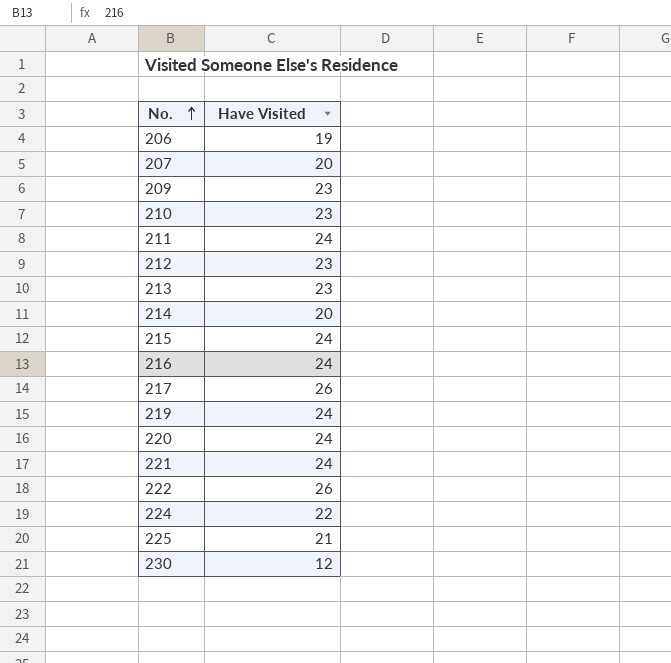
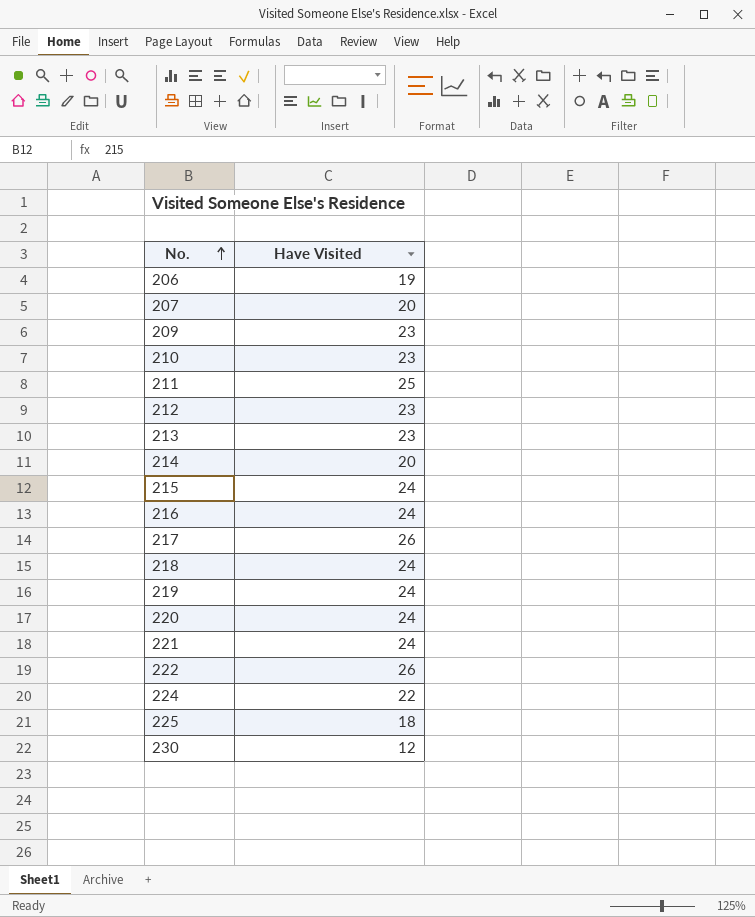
211 | Have Visited: 24 -> 25
row 218: none -> 24
225 | Have Visited: 21 -> 18

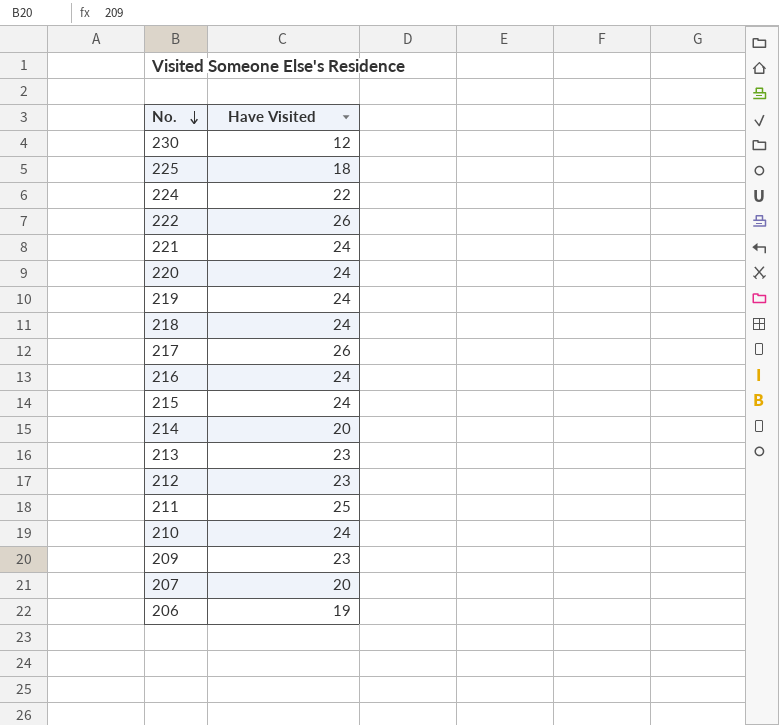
row order: No. ascending -> No. descending
210 | Have Visited: 23 -> 24

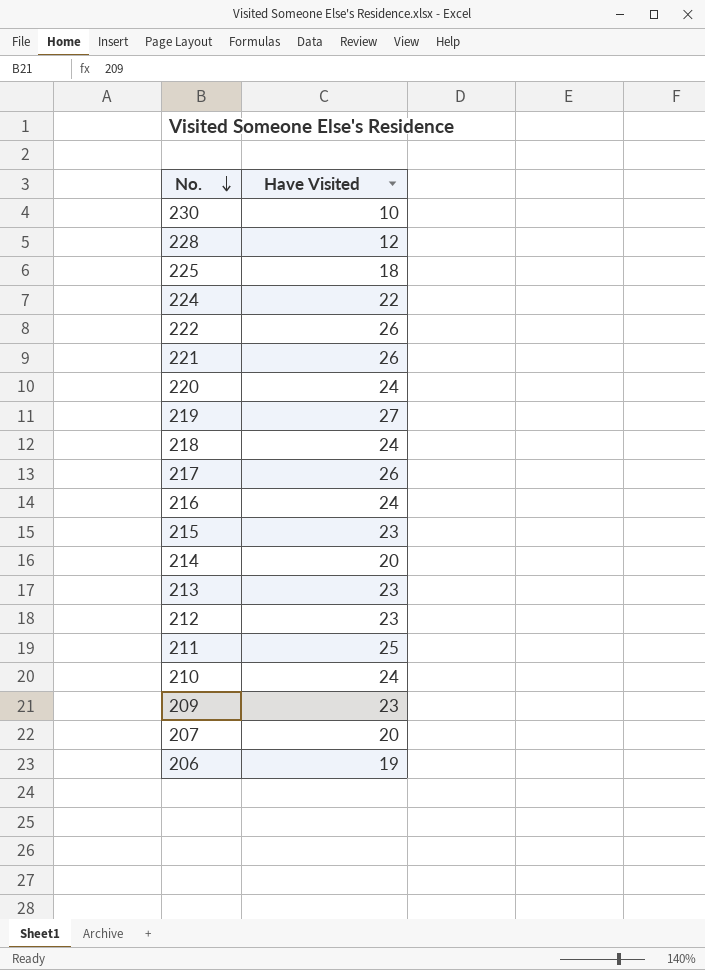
230 | Have Visited: 12 -> 10
row 228: none -> 12
221 | Have Visited: 24 -> 26
219 | Have Visited: 24 -> 27
215 | Have Visited: 24 -> 23

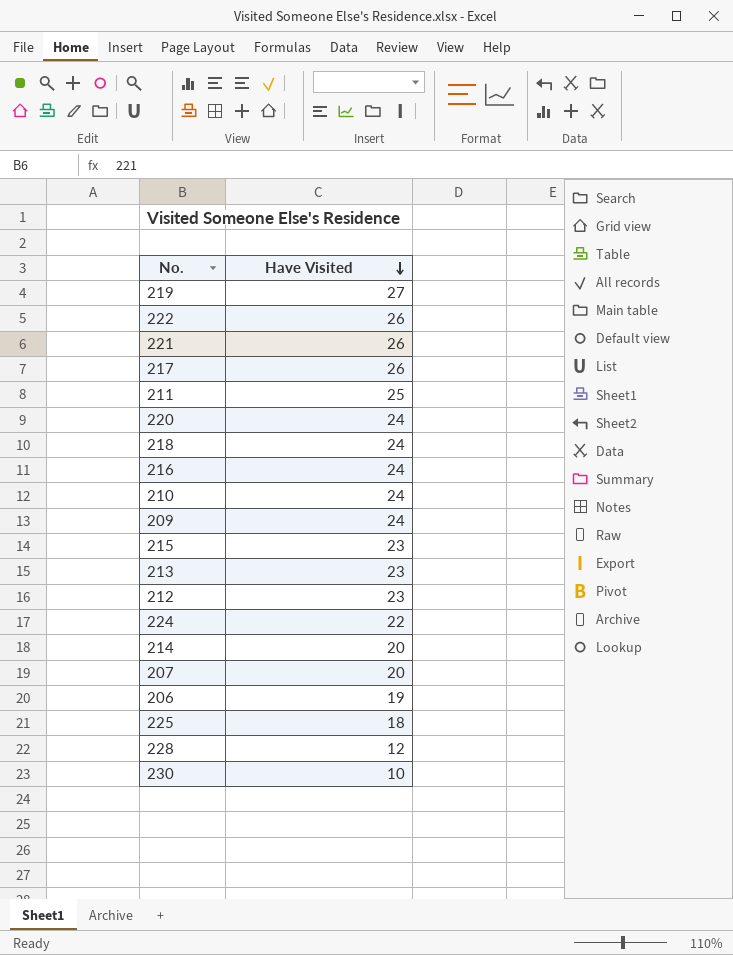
row order: No. descending -> Have Visited descending
209 | Have Visited: 23 -> 24

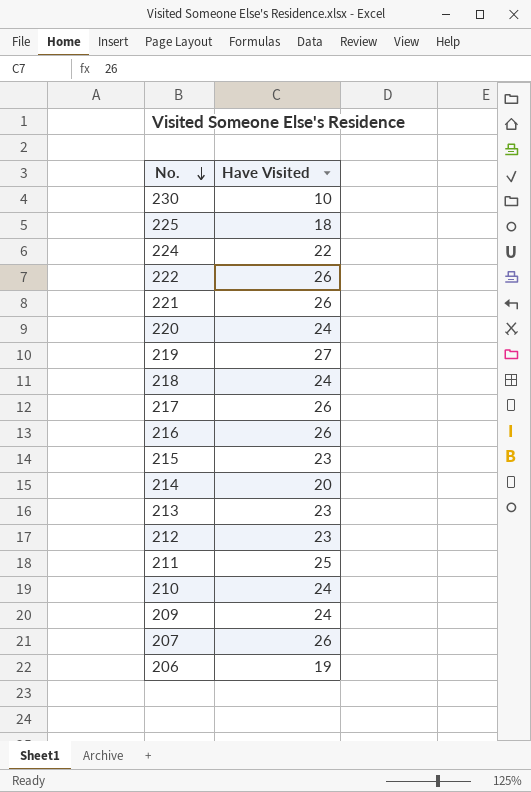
row order: Have Visited descending -> No. descending
row 228: 12 -> none
216 | Have Visited: 24 -> 26
207 | Have Visited: 20 -> 26

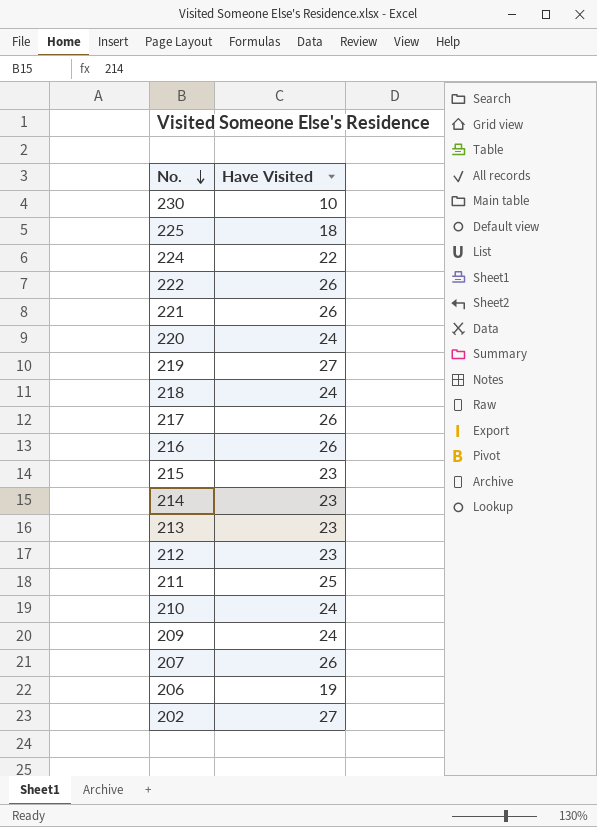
214 | Have Visited: 20 -> 23
row 202: none -> 27

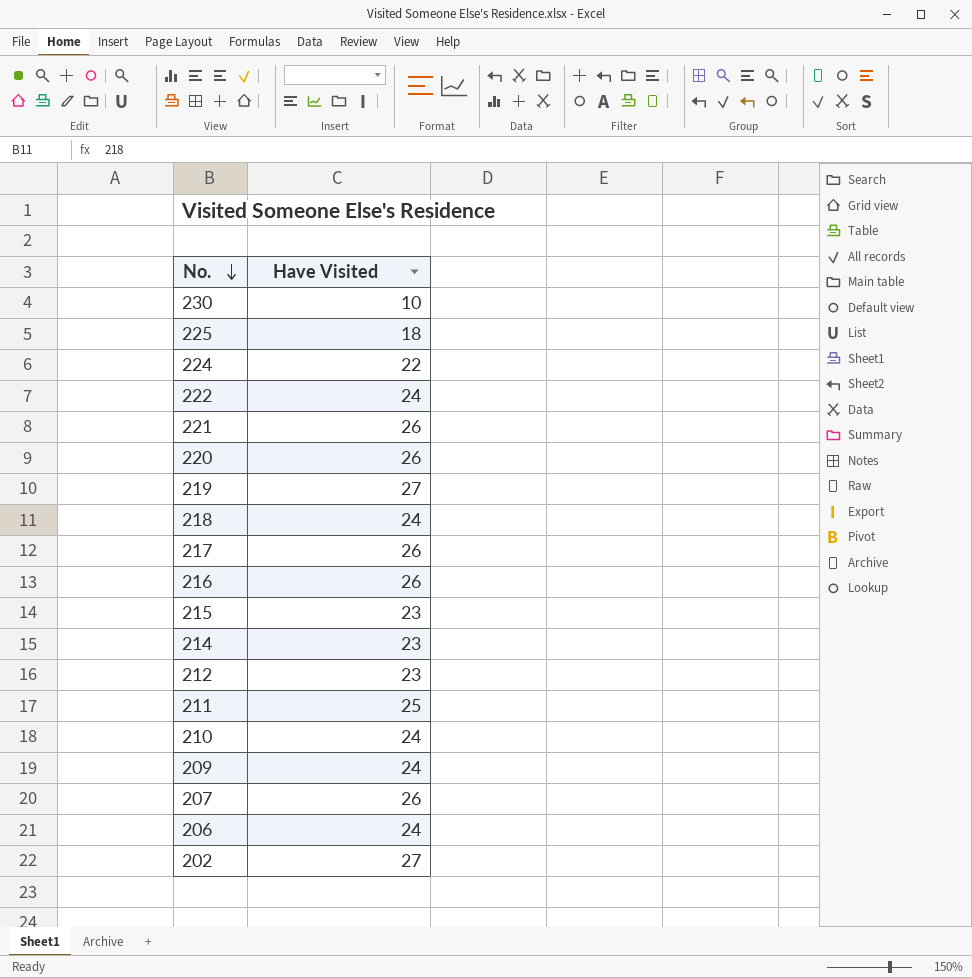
row 213: 23 -> none
222 | Have Visited: 26 -> 24
220 | Have Visited: 24 -> 26
206 | Have Visited: 19 -> 24

